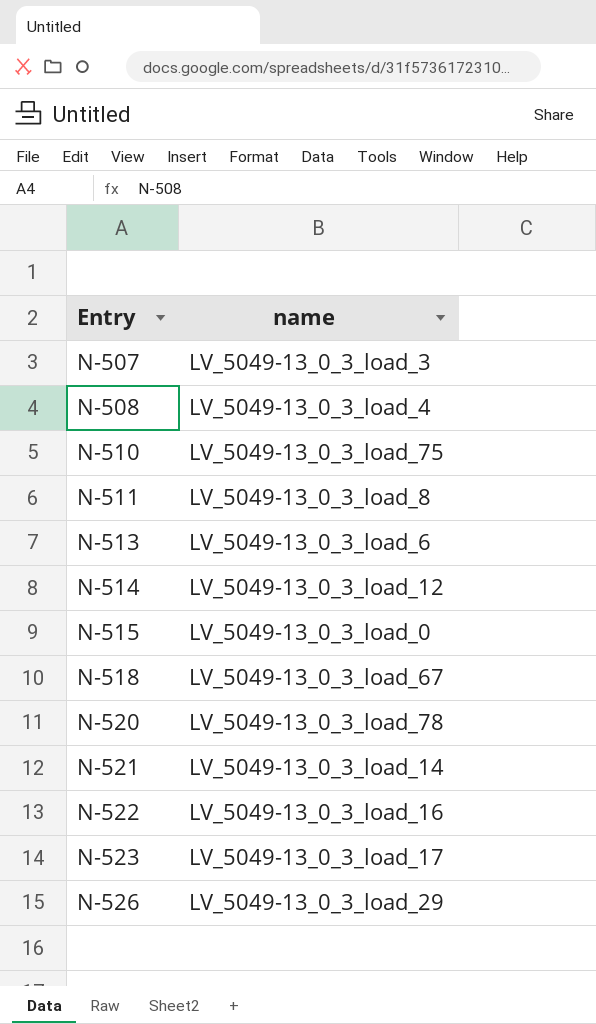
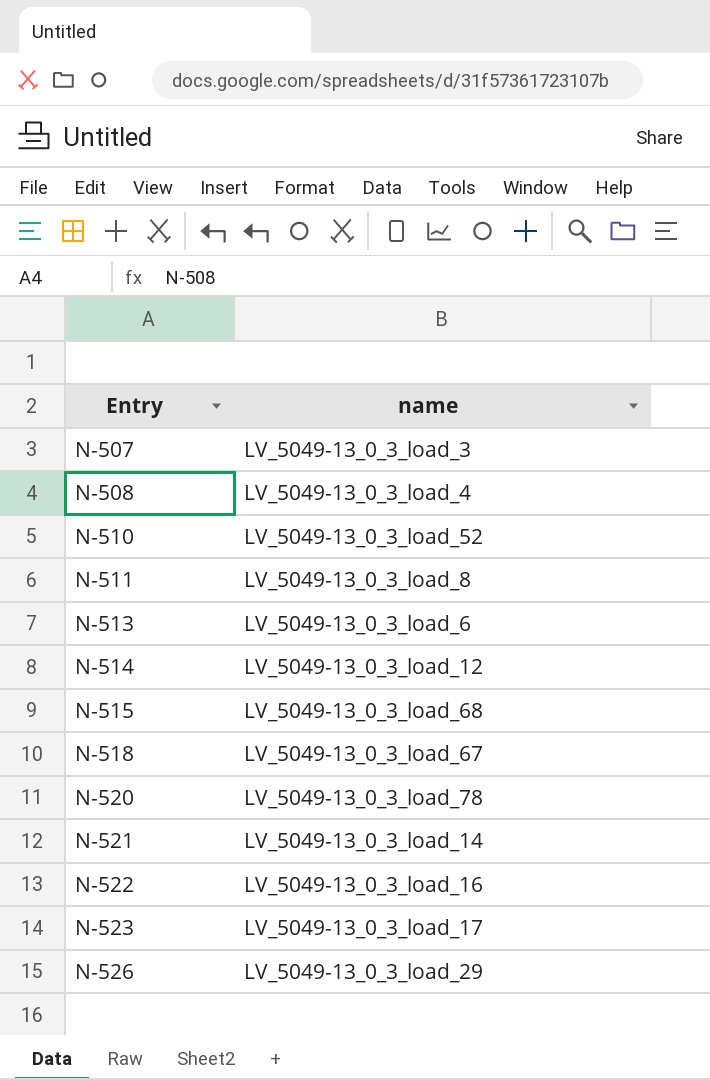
N-510 | name: LV_5049-13_0_3_load_75 -> LV_5049-13_0_3_load_52
N-515 | name: LV_5049-13_0_3_load_0 -> LV_5049-13_0_3_load_68

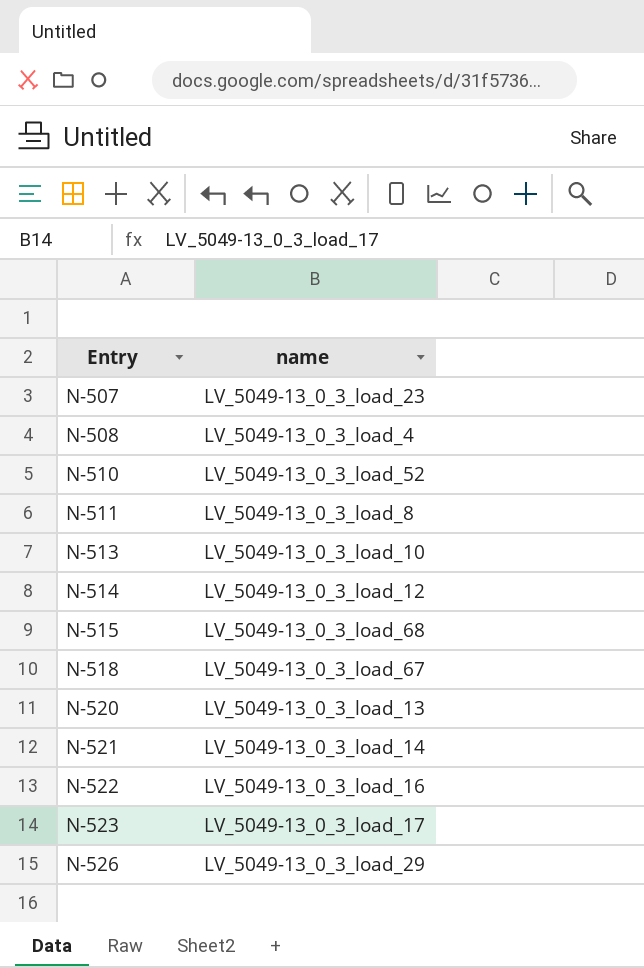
N-507 | name: LV_5049-13_0_3_load_3 -> LV_5049-13_0_3_load_23
N-513 | name: LV_5049-13_0_3_load_6 -> LV_5049-13_0_3_load_10
N-520 | name: LV_5049-13_0_3_load_78 -> LV_5049-13_0_3_load_13

